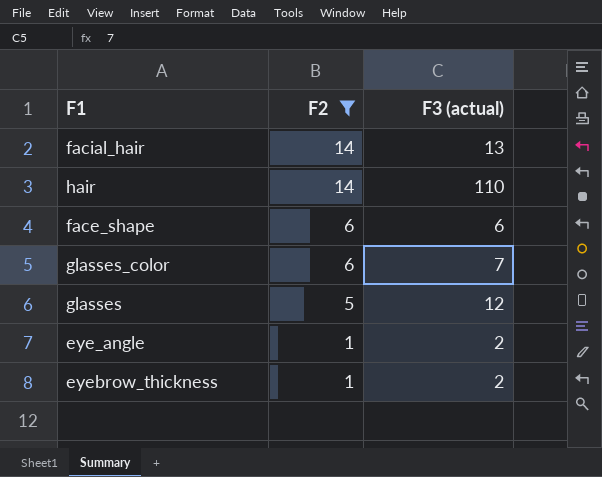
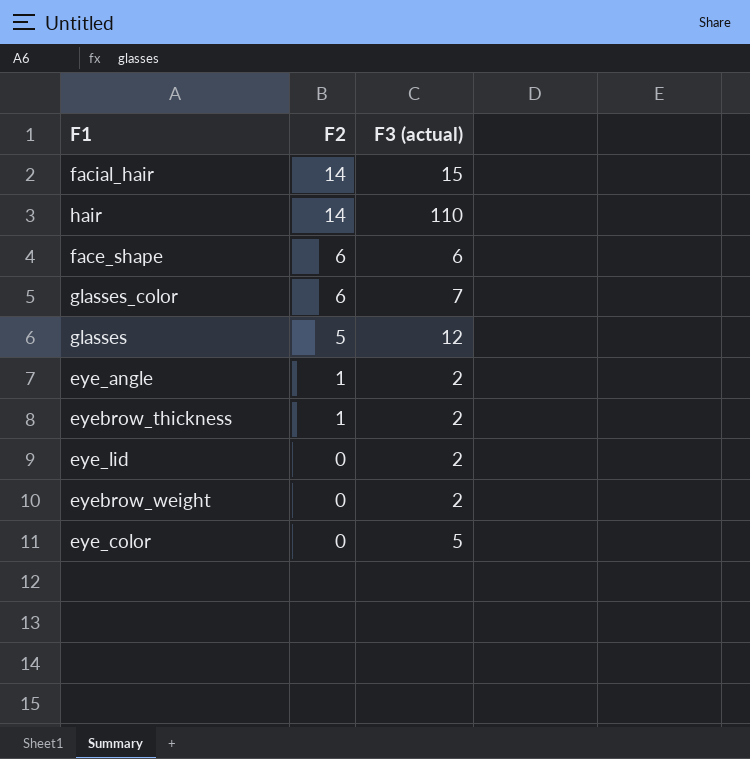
filter: F2 != 0 -> none
facial_hair | F3 (actual): 13 -> 15

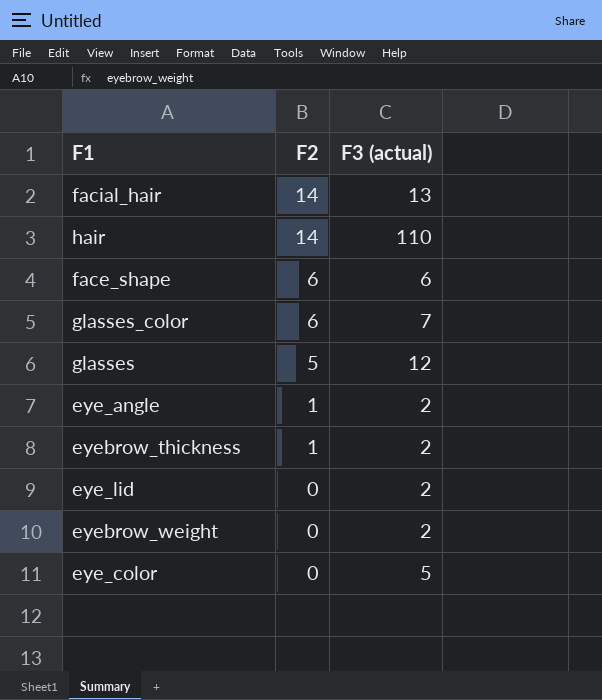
facial_hair | F3 (actual): 15 -> 13

